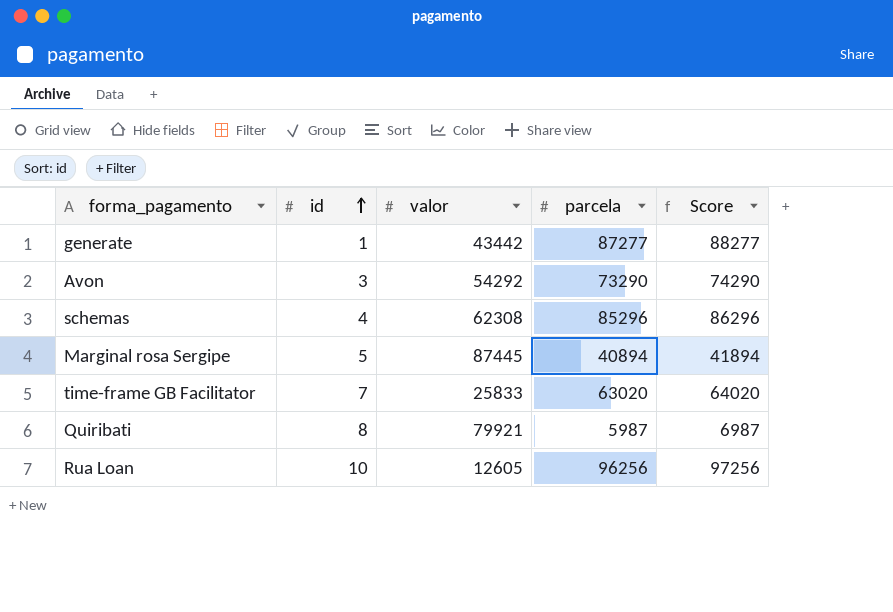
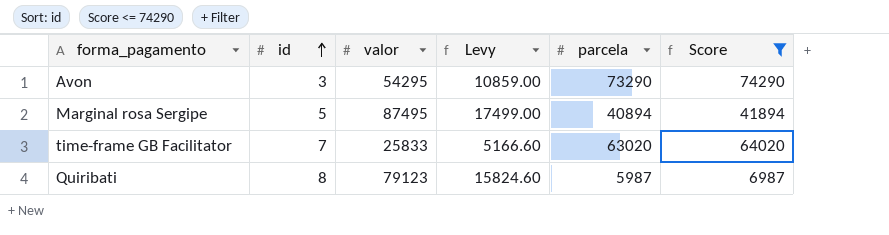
filter: none -> Score <= 74290
column Levy | formula: none -> [valor] * 0.2
Avon | valor: 54292 -> 54295
Marginal rosa Sergipe | valor: 87445 -> 87495
Quiribati | valor: 79921 -> 79123

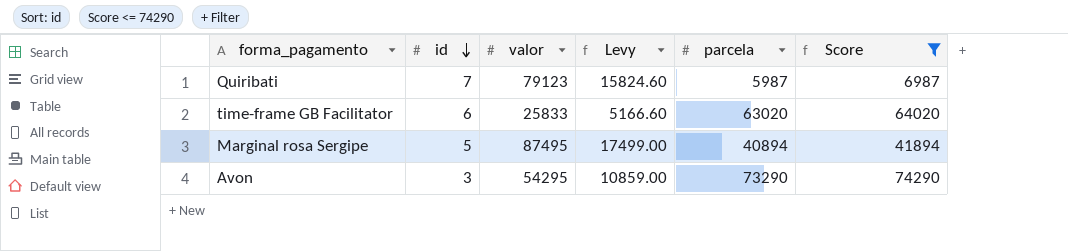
row order: id ascending -> id descending
Quiribati | id: 8 -> 7
time-frame GB Facilitator | id: 7 -> 6

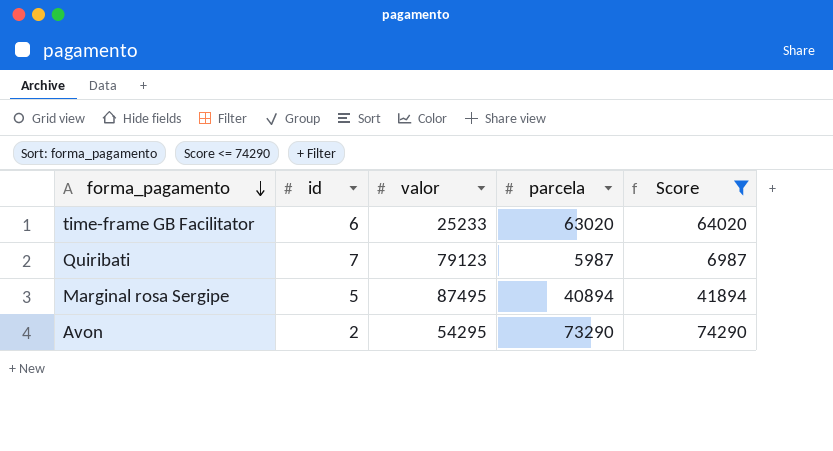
row order: id descending -> forma_pagamento descending
column Levy | formula: [valor] * 0.2 -> none
time-frame GB Facilitator | valor: 25833 -> 25233
Avon | id: 3 -> 2

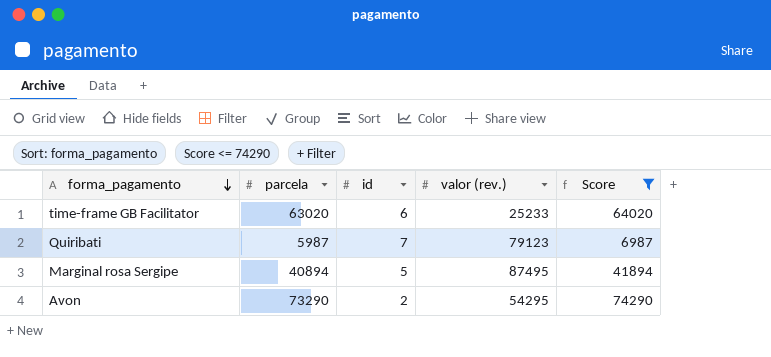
column parcela | position: 4 -> 2
column name: valor -> valor (rev.)

